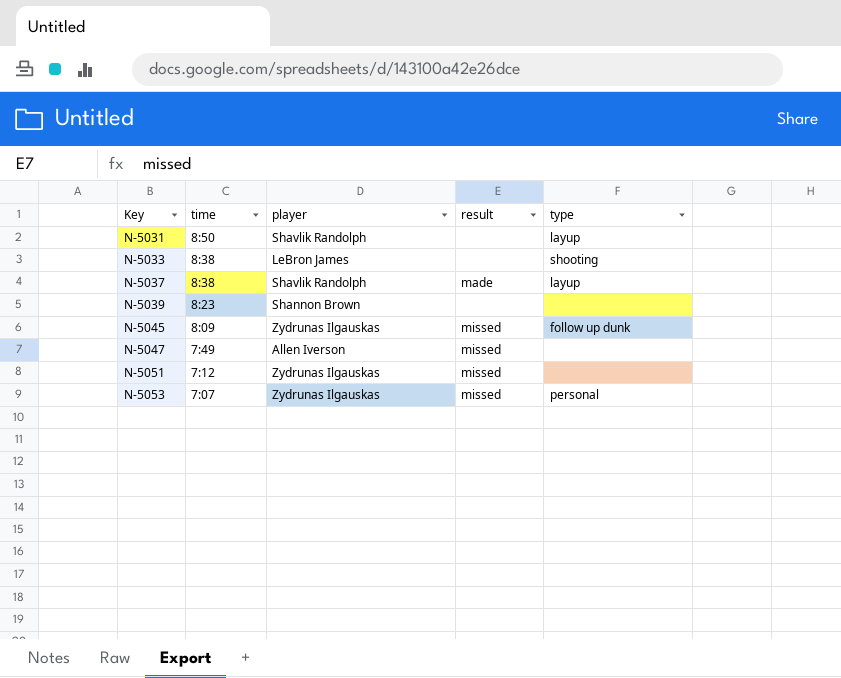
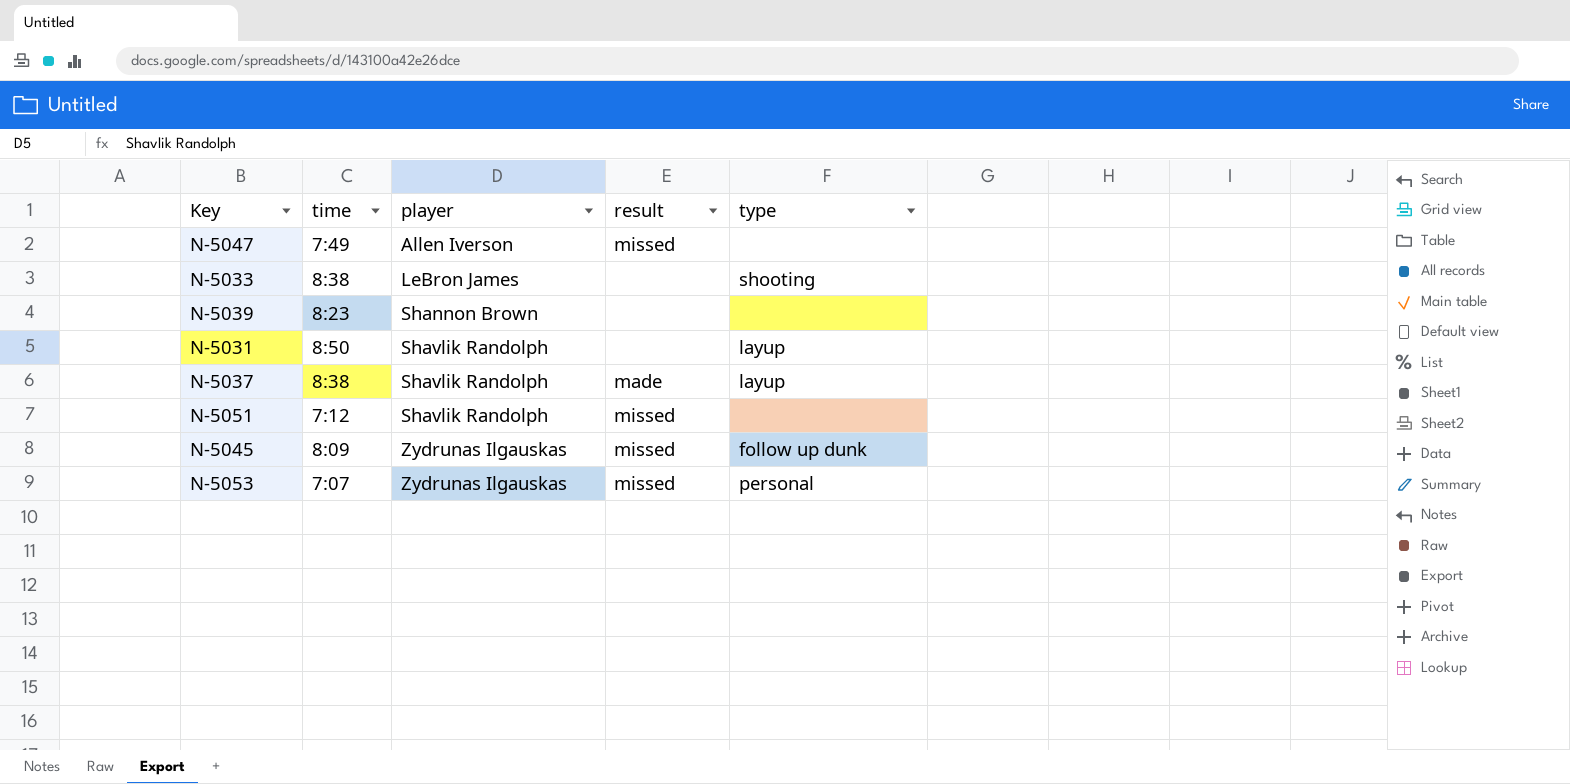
row order: Key ascending -> player ascending
N-5051 | player: Zydrunas Ilgauskas -> Shavlik Randolph

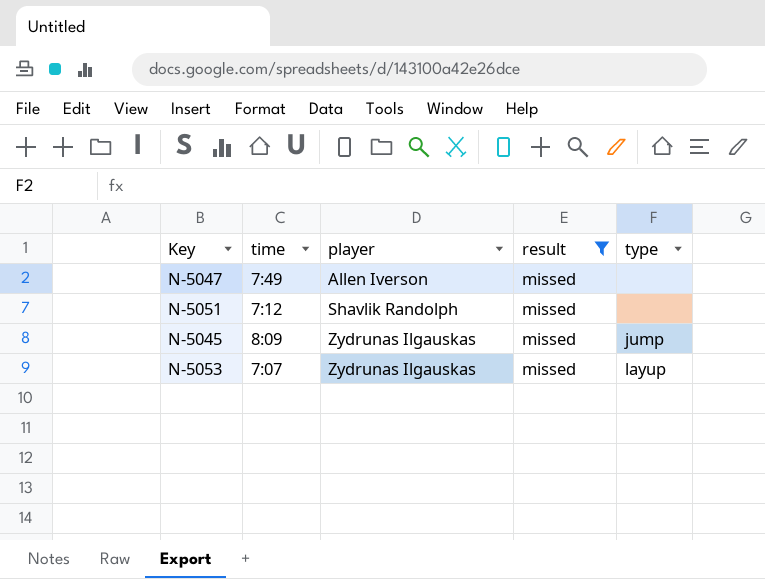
filter: none -> result = missed
N-5045 | type: follow up dunk -> jump
N-5053 | type: personal -> layup

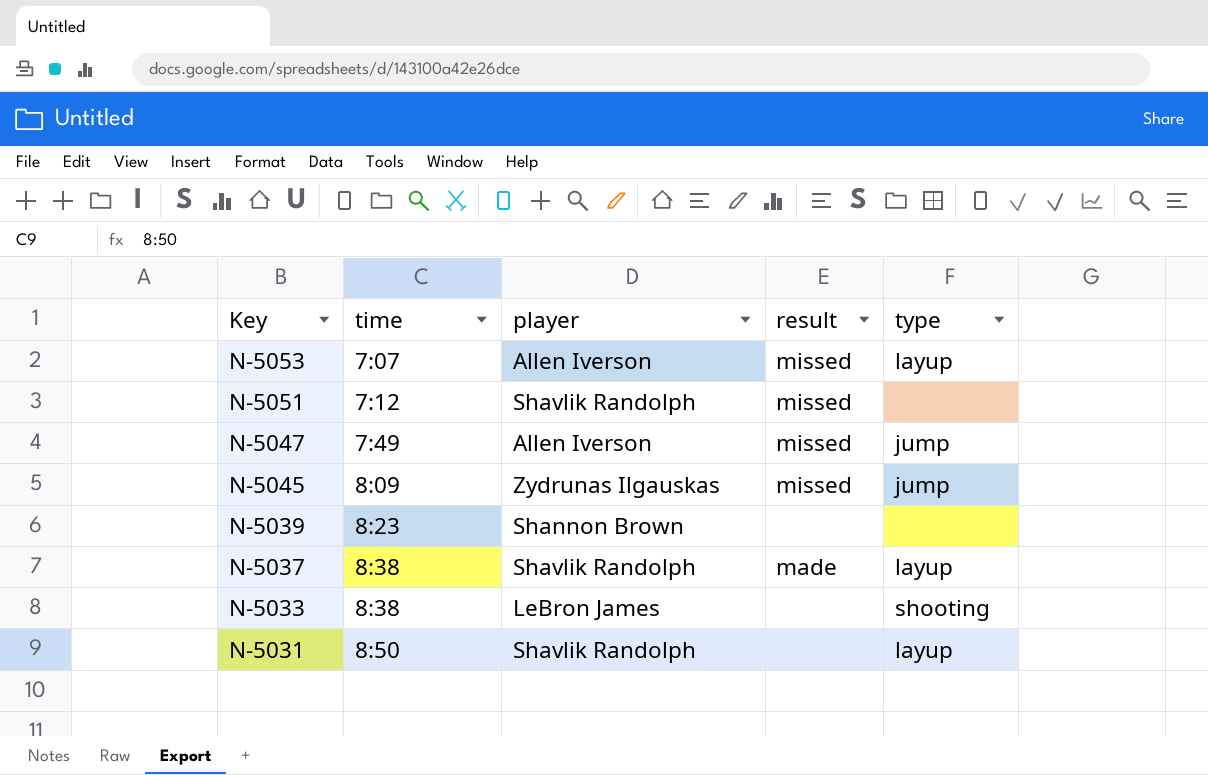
filter: result = missed -> none
row order: player ascending -> Key descending
N-5053 | player: Zydrunas Ilgauskas -> Allen Iverson
N-5047 | type: none -> jump

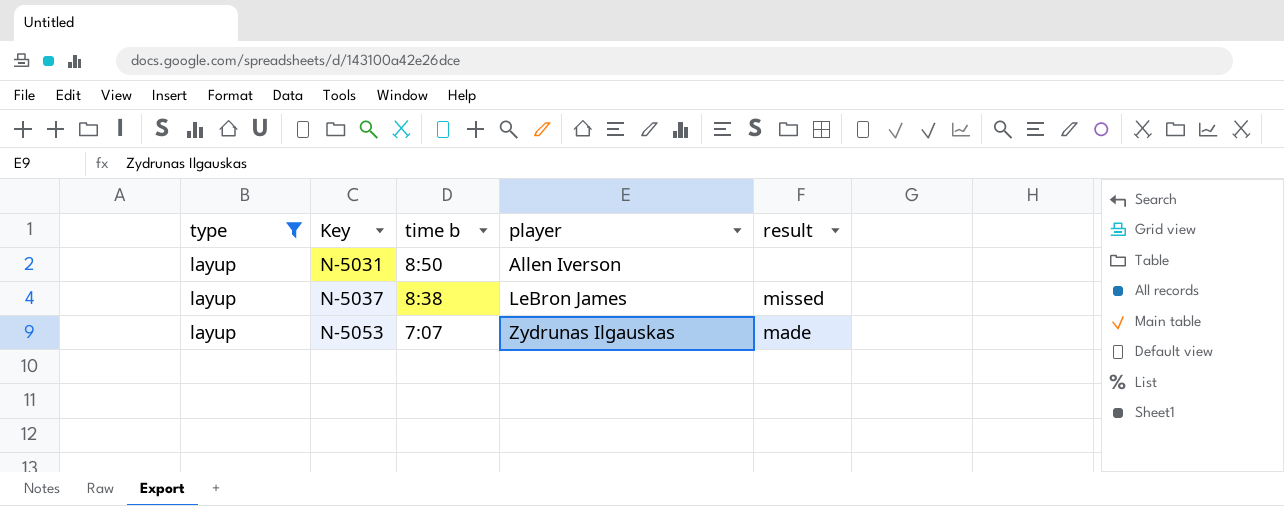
filter: none -> type = layup
row order: Key descending -> Key ascending
column type | position: 5 -> 1
column name: time -> time b
N-5031 | player: Shavlik Randolph -> Allen Iverson
N-5037 | player: Shavlik Randolph -> LeBron James
N-5037 | result: made -> missed
N-5053 | player: Allen Iverson -> Zydrunas Ilgauskas
N-5053 | result: missed -> made

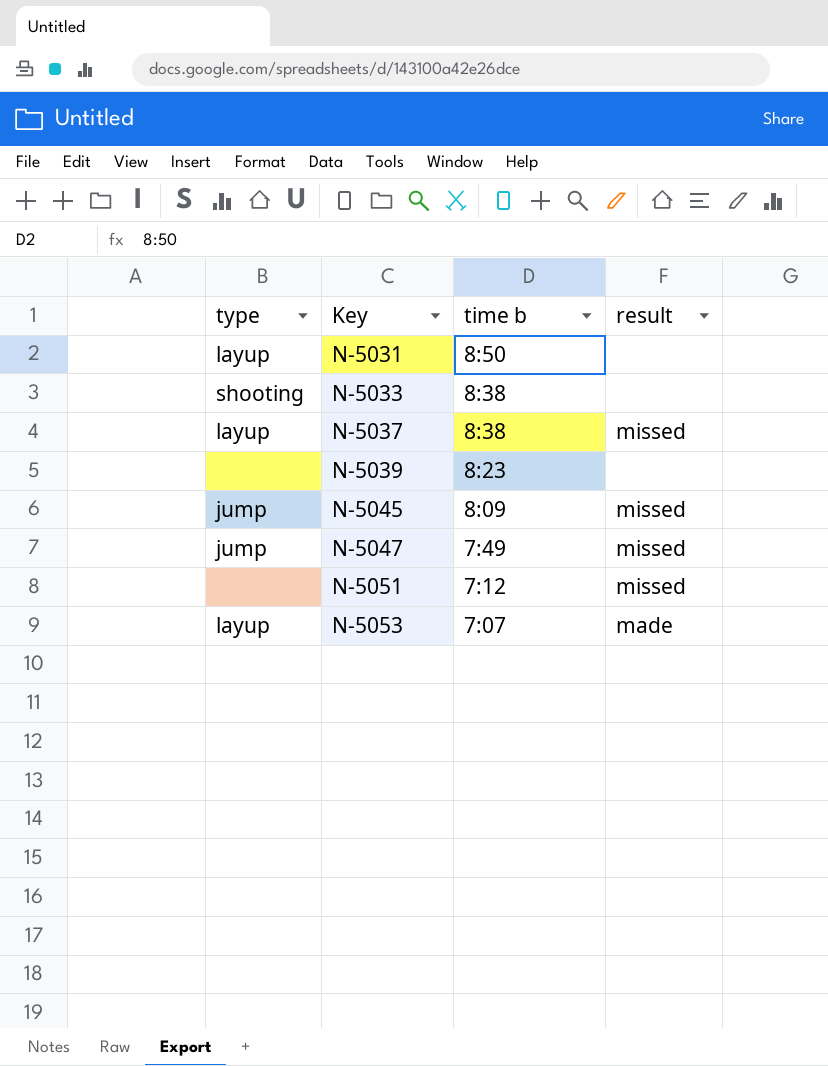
filter: type = layup -> none
column player | position: 4 -> none

